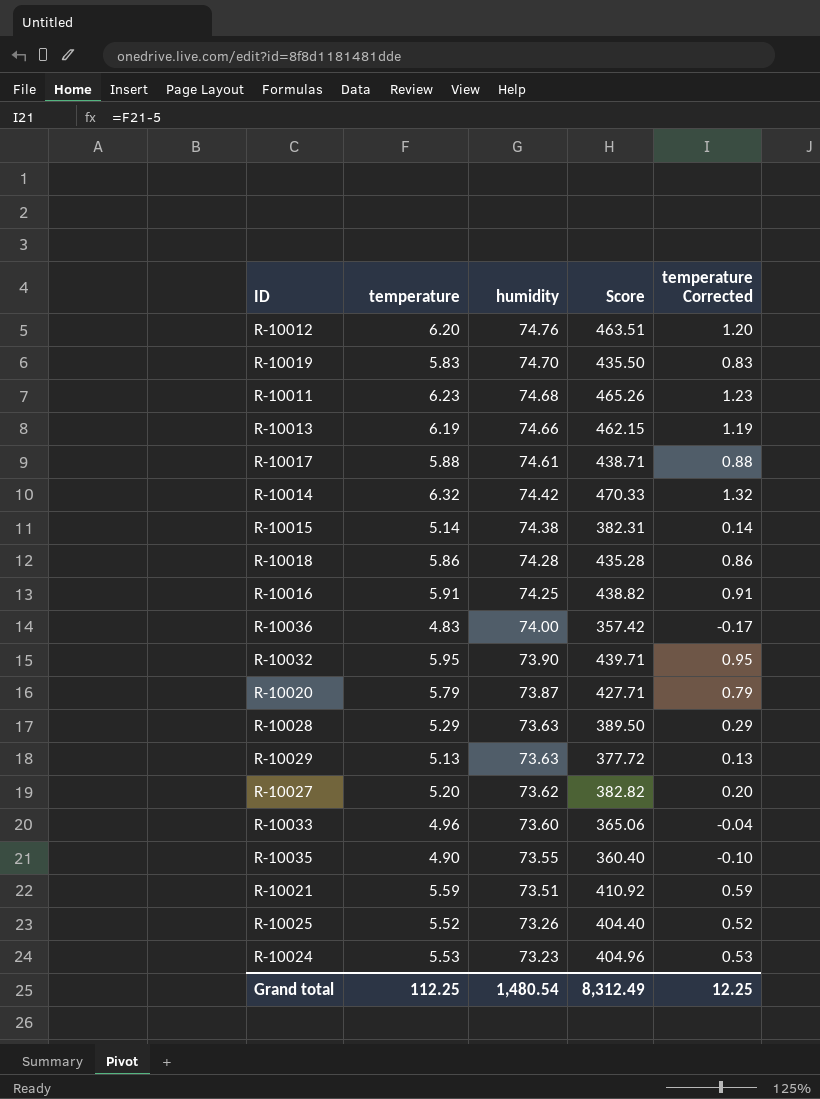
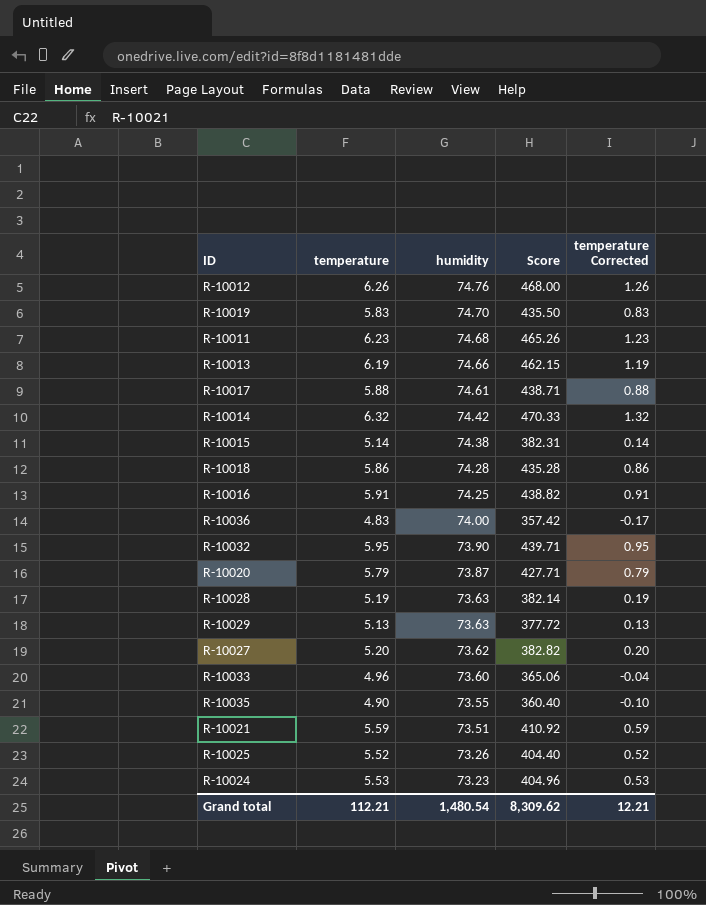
R-10012 | temperature: 6.20 -> 6.26
R-10012 | Score: 463.51 -> 468.00
R-10012 | temperature Corrected: 1.20 -> 1.26
R-10028 | temperature: 5.29 -> 5.19
R-10028 | Score: 389.50 -> 382.14
R-10028 | temperature Corrected: 0.29 -> 0.19
Grand total | temperature: 112.25 -> 112.21
Grand total | Score: 8,312.49 -> 8,309.62
Grand total | temperature Corrected: 12.25 -> 12.21

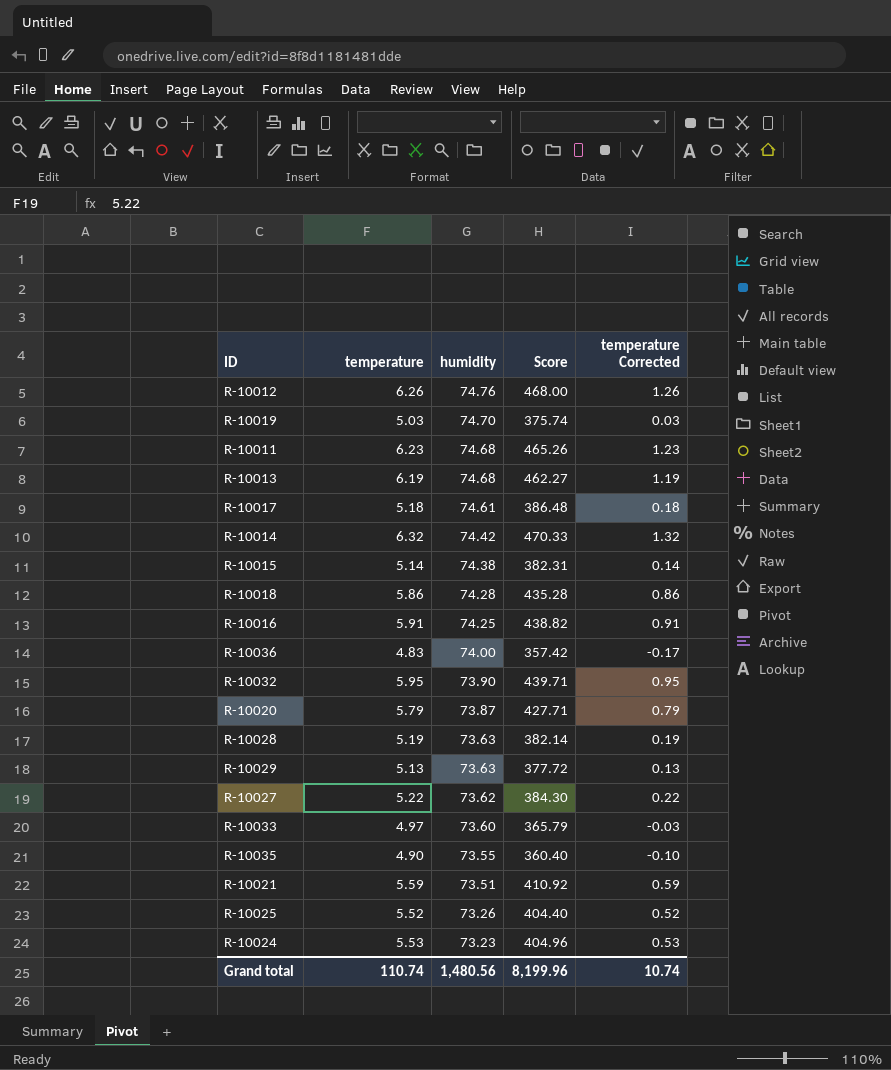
R-10019 | temperature: 5.83 -> 5.03
R-10019 | Score: 435.50 -> 375.74
R-10019 | temperature Corrected: 0.83 -> 0.03
R-10013 | humidity: 74.66 -> 74.68
R-10013 | Score: 462.15 -> 462.27
R-10017 | temperature: 5.88 -> 5.18
R-10017 | Score: 438.71 -> 386.48
R-10017 | temperature Corrected: 0.88 -> 0.18
R-10027 | temperature: 5.20 -> 5.22
R-10027 | Score: 382.82 -> 384.30
R-10027 | temperature Corrected: 0.20 -> 0.22
R-10033 | temperature: 4.96 -> 4.97
R-10033 | Score: 365.06 -> 365.79
R-10033 | temperature Corrected: -0.04 -> -0.03
Grand total | temperature: 112.21 -> 110.74
Grand total | humidity: 1,480.54 -> 1,480.56
Grand total | Score: 8,309.62 -> 8,199.96
Grand total | temperature Corrected: 12.21 -> 10.74

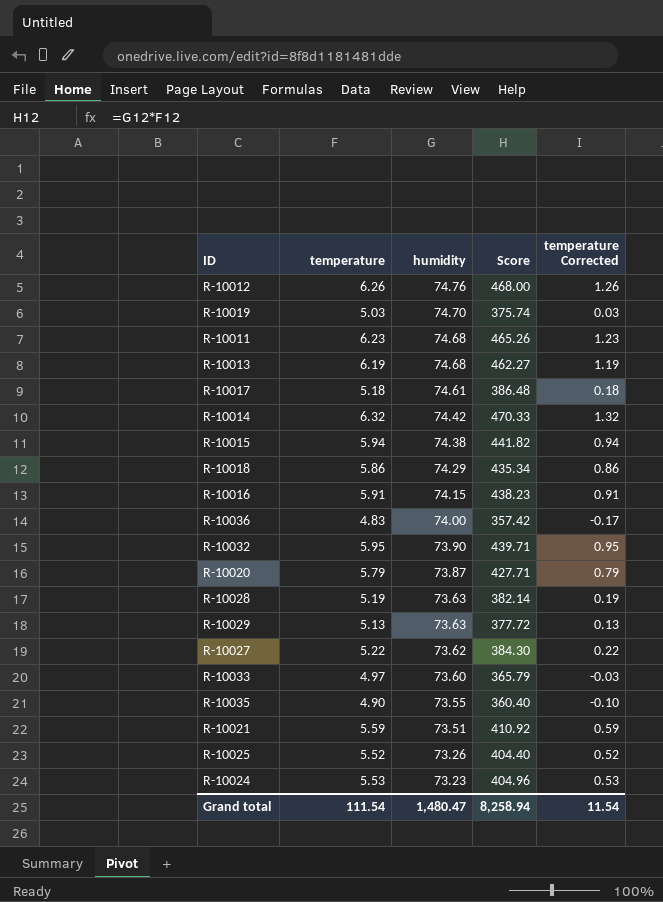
R-10015 | temperature: 5.14 -> 5.94
R-10015 | Score: 382.31 -> 441.82
R-10015 | temperature Corrected: 0.14 -> 0.94
R-10018 | humidity: 74.28 -> 74.29
R-10018 | Score: 435.28 -> 435.34
R-10016 | humidity: 74.25 -> 74.15
R-10016 | Score: 438.82 -> 438.23
Grand total | temperature: 110.74 -> 111.54
Grand total | humidity: 1,480.56 -> 1,480.47
Grand total | Score: 8,199.96 -> 8,258.94
Grand total | temperature Corrected: 10.74 -> 11.54

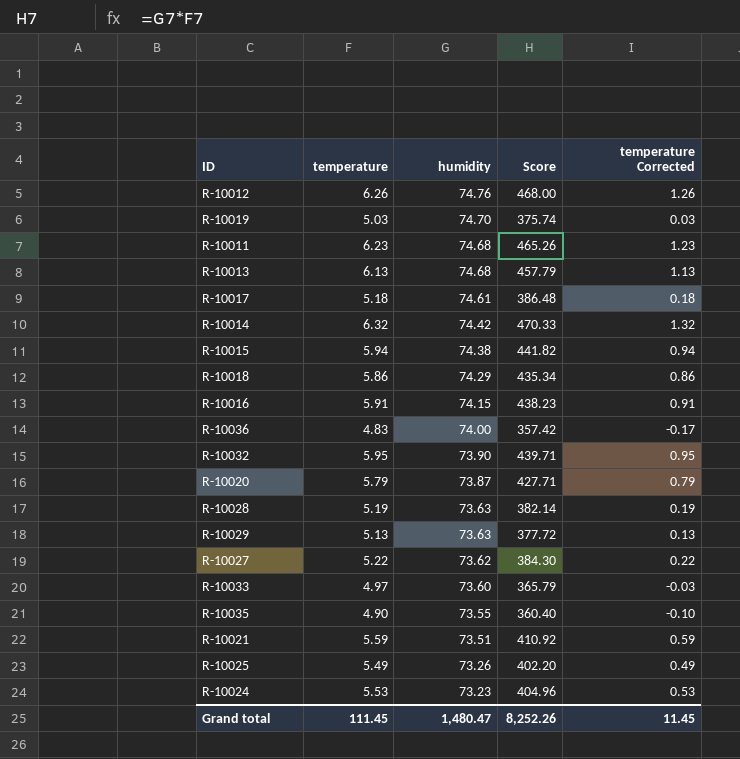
R-10013 | temperature: 6.19 -> 6.13
R-10013 | Score: 462.27 -> 457.79
R-10013 | temperature Corrected: 1.19 -> 1.13
R-10025 | temperature: 5.52 -> 5.49
R-10025 | Score: 404.40 -> 402.20
R-10025 | temperature Corrected: 0.52 -> 0.49
Grand total | temperature: 111.54 -> 111.45
Grand total | Score: 8,258.94 -> 8,252.26
Grand total | temperature Corrected: 11.54 -> 11.45

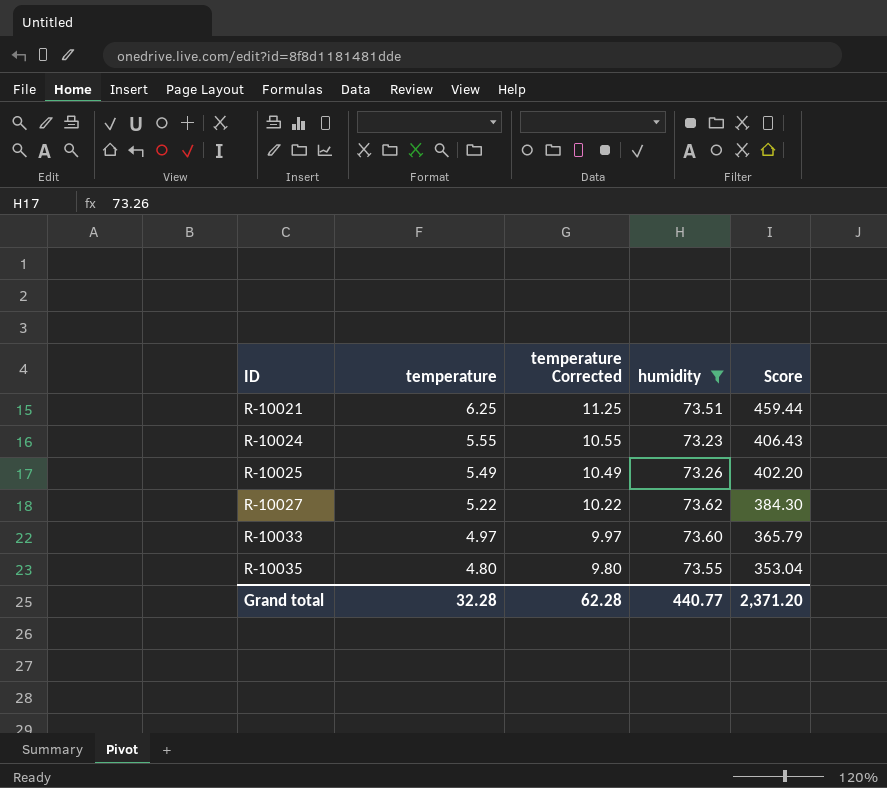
filter: none -> humidity <= 73.62
row order: humidity descending -> ID ascending
column temperature Corrected | formula: [temperature] - 5 -> [temperature] + 5
column temperature Corrected | position: 5 -> 3
R-10021 | temperature: 5.59 -> 6.25
R-10021 | Score: 410.92 -> 459.44
R-10024 | temperature: 5.53 -> 5.55
R-10024 | Score: 404.96 -> 406.43
R-10035 | temperature: 4.90 -> 4.80
R-10035 | Score: 360.40 -> 353.04
Grand total | temperature: 111.45 -> 32.28
Grand total | temperature Corrected: 11.45 -> 62.28
Grand total | humidity: 1,480.47 -> 440.77
Grand total | Score: 8,252.26 -> 2,371.20

